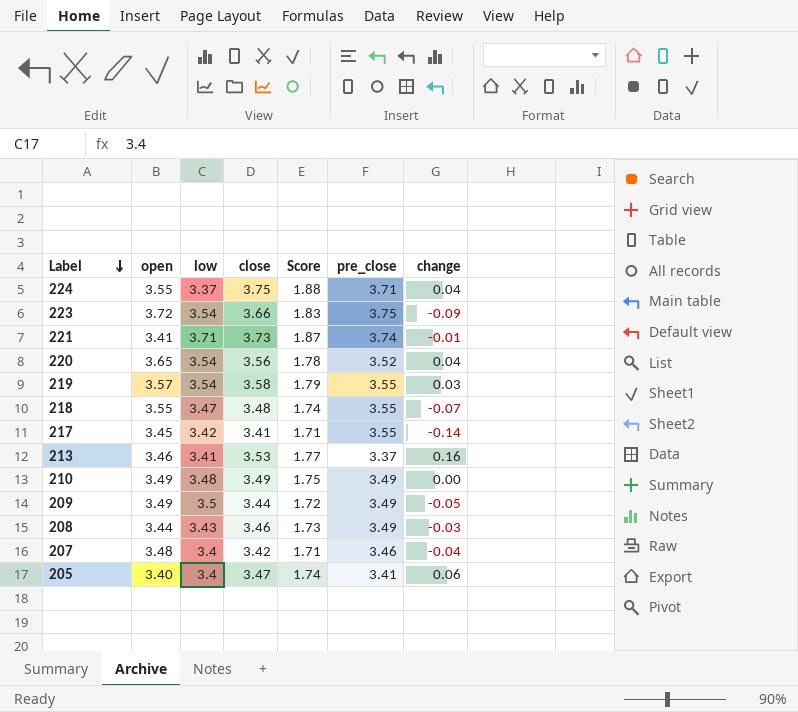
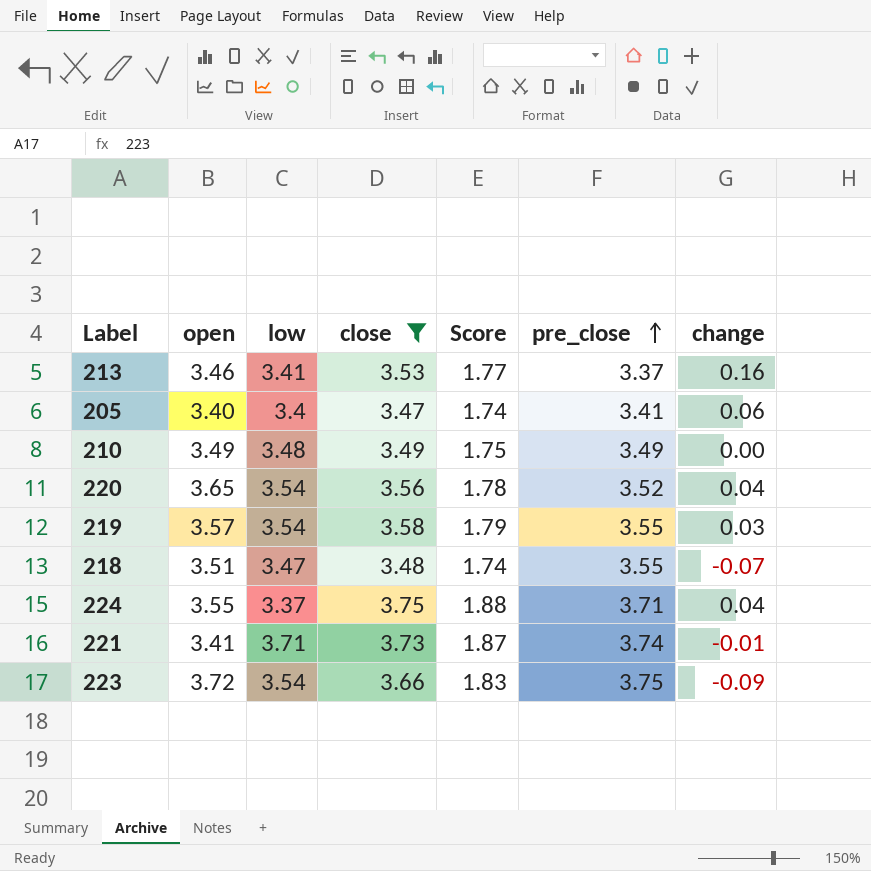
filter: none -> close >= 3.47
row order: Label descending -> pre_close ascending
218 | open: 3.55 -> 3.51

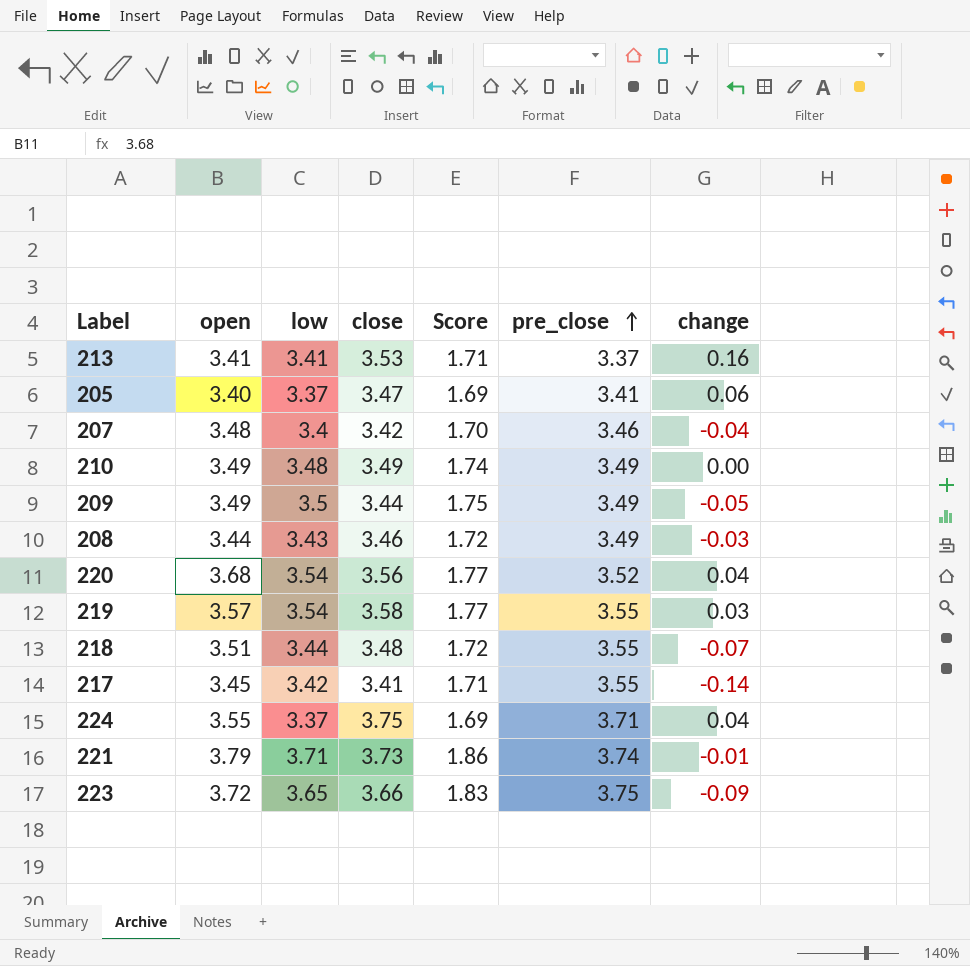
filter: close >= 3.47 -> none
column Score | formula: [close] * 0.5 -> [low] * 0.5
213 | open: 3.46 -> 3.41
205 | low: 3.4 -> 3.37
220 | open: 3.65 -> 3.68
218 | low: 3.47 -> 3.44
221 | open: 3.41 -> 3.79
223 | low: 3.54 -> 3.65

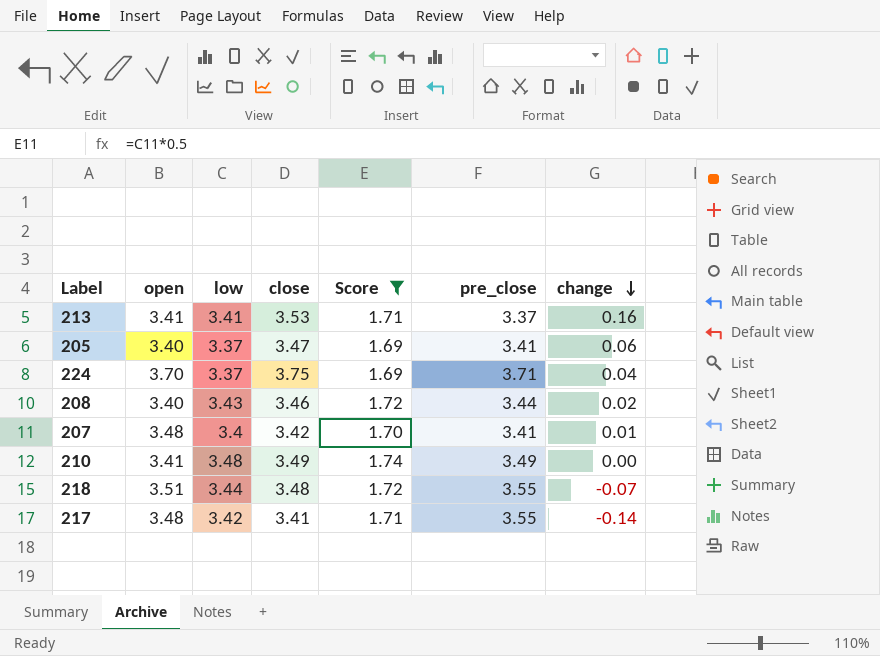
filter: none -> Score <= 1.74
row order: pre_close ascending -> change descending
224 | open: 3.55 -> 3.70
208 | open: 3.44 -> 3.40
208 | pre_close: 3.49 -> 3.44
208 | change: -0.03 -> 0.02
207 | pre_close: 3.46 -> 3.41
207 | change: -0.04 -> 0.01
210 | open: 3.49 -> 3.41
217 | open: 3.45 -> 3.48

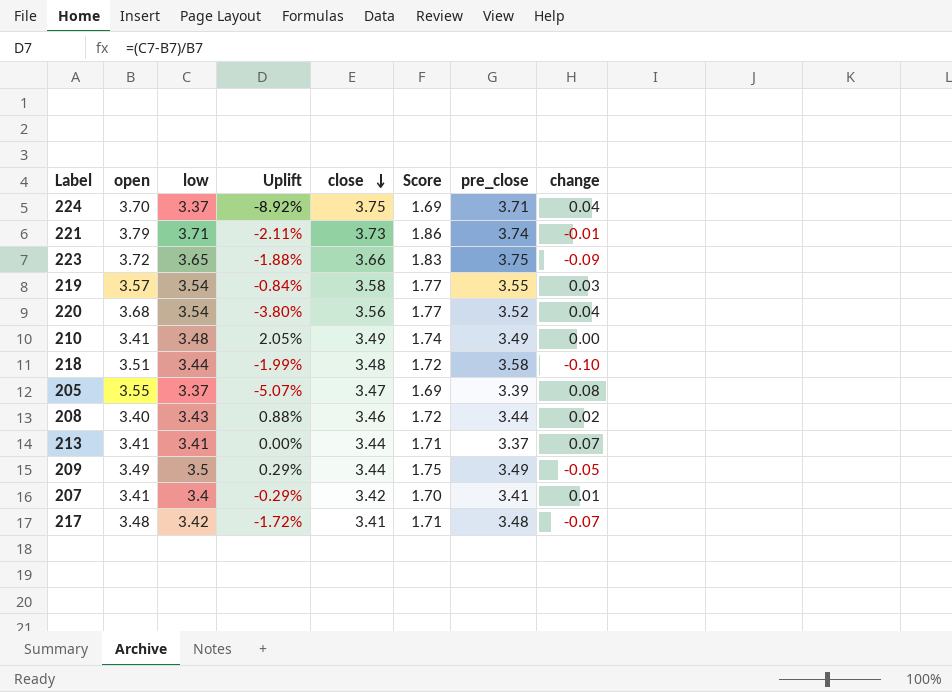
filter: Score <= 1.74 -> none
row order: change descending -> close descending
column Uplift | formula: none -> ([low] - [open]) / [open]
218 | pre_close: 3.55 -> 3.58
218 | change: -0.07 -> -0.10
205 | open: 3.40 -> 3.55
205 | pre_close: 3.41 -> 3.39
205 | change: 0.06 -> 0.08
213 | close: 3.53 -> 3.44
213 | change: 0.16 -> 0.07
207 | open: 3.48 -> 3.41
217 | pre_close: 3.55 -> 3.48
217 | change: -0.14 -> -0.07

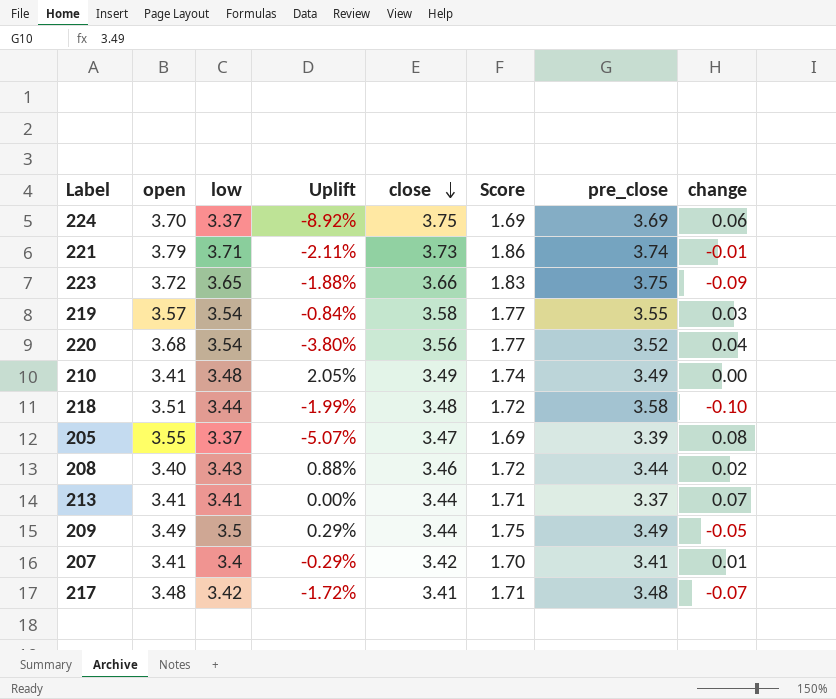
224 | pre_close: 3.71 -> 3.69
224 | change: 0.04 -> 0.06

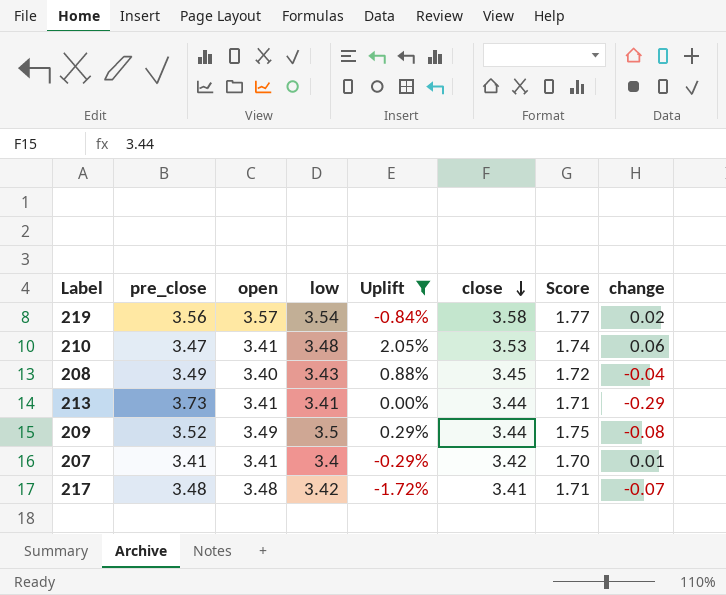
filter: none -> Uplift >= -1.72%
column pre_close | position: 7 -> 2
219 | pre_close: 3.55 -> 3.56
219 | change: 0.03 -> 0.02
210 | pre_close: 3.49 -> 3.47
210 | close: 3.49 -> 3.53
210 | change: 0.00 -> 0.06
208 | pre_close: 3.44 -> 3.49
208 | close: 3.46 -> 3.45
208 | change: 0.02 -> -0.04
213 | pre_close: 3.37 -> 3.73
213 | change: 0.07 -> -0.29
209 | pre_close: 3.49 -> 3.52
209 | change: -0.05 -> -0.08

